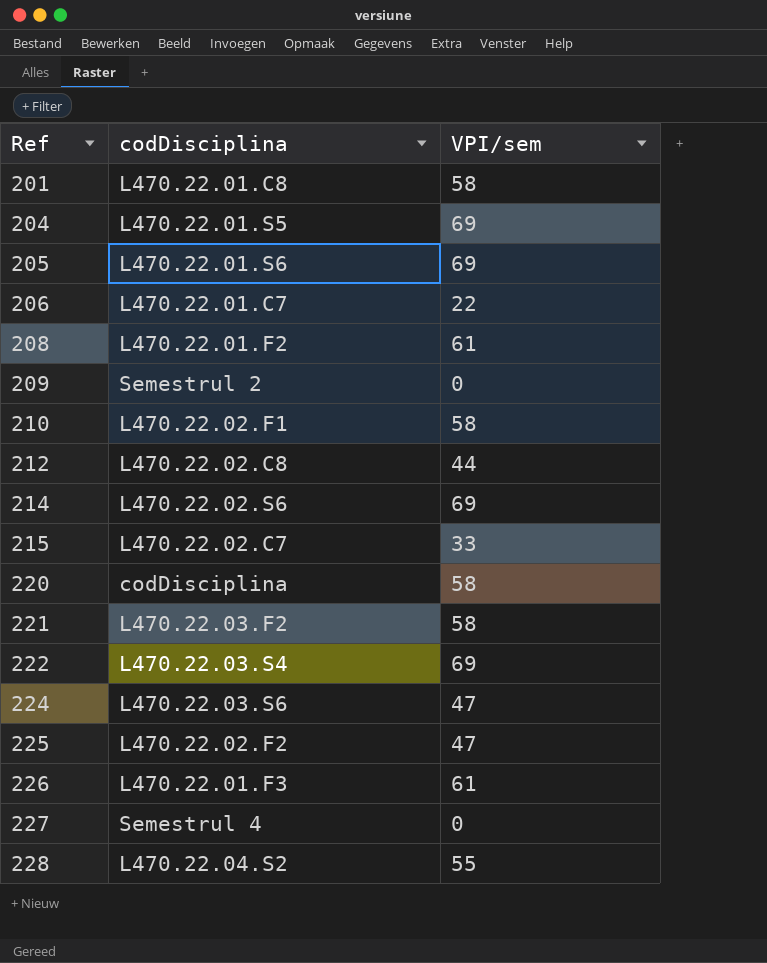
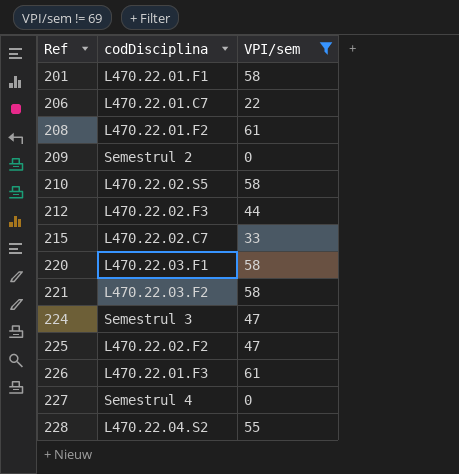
filter: none -> VPI/sem != 69
201 | codDisciplina: L470.22.01.C8 -> L470.22.01.F1
210 | codDisciplina: L470.22.02.F1 -> L470.22.02.S5
212 | codDisciplina: L470.22.02.C8 -> L470.22.02.F3
220 | codDisciplina: codDisciplina -> L470.22.03.F1
224 | codDisciplina: L470.22.03.S6 -> Semestrul 3

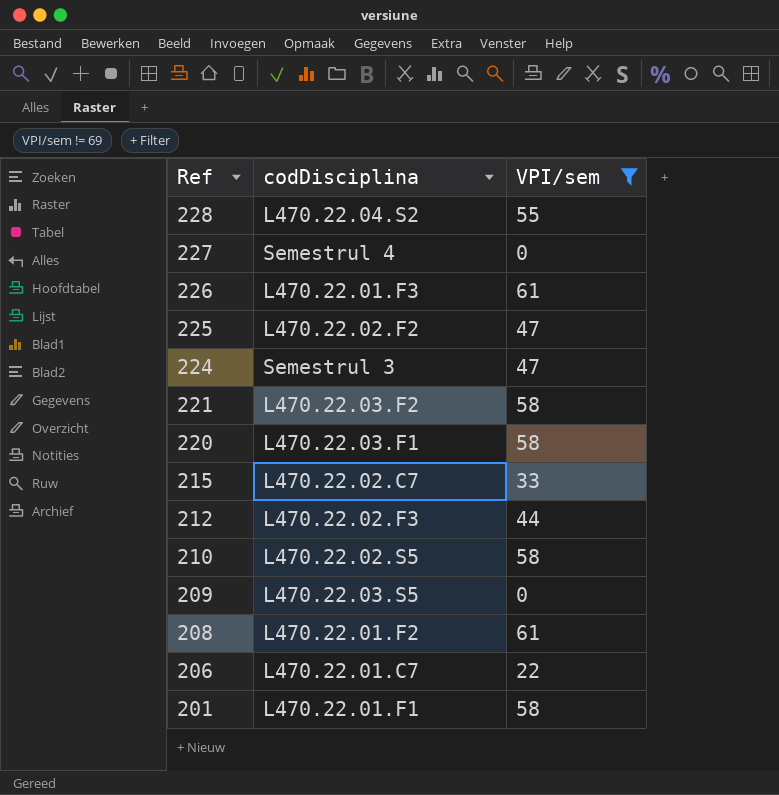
row order: Ref ascending -> Ref descending
209 | codDisciplina: Semestrul 2 -> L470.22.03.S5

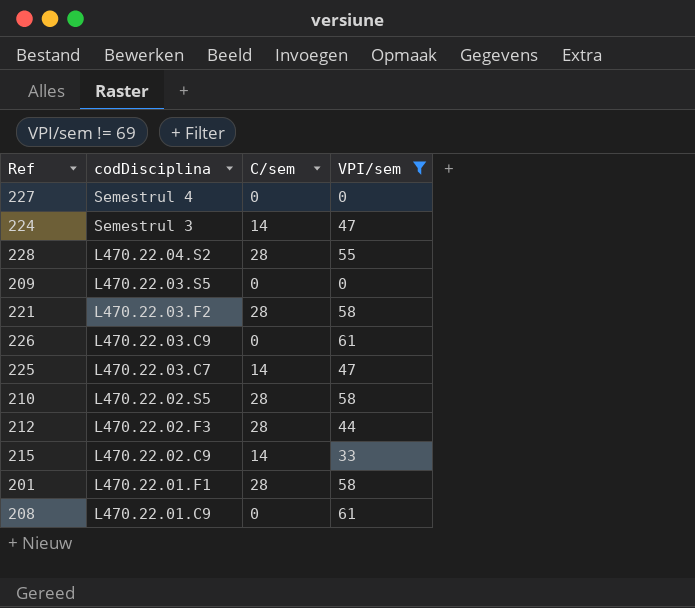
row order: Ref descending -> codDisciplina descending
column C/sem | position: none -> 3
row 220: L470.22.03.F1 | 58 -> none
row 206: L470.22.01.C7 | 22 -> none
226 | codDisciplina: L470.22.01.F3 -> L470.22.03.C9
225 | codDisciplina: L470.22.02.F2 -> L470.22.03.C7
215 | codDisciplina: L470.22.02.C7 -> L470.22.02.C9
208 | codDisciplina: L470.22.01.F2 -> L470.22.01.C9

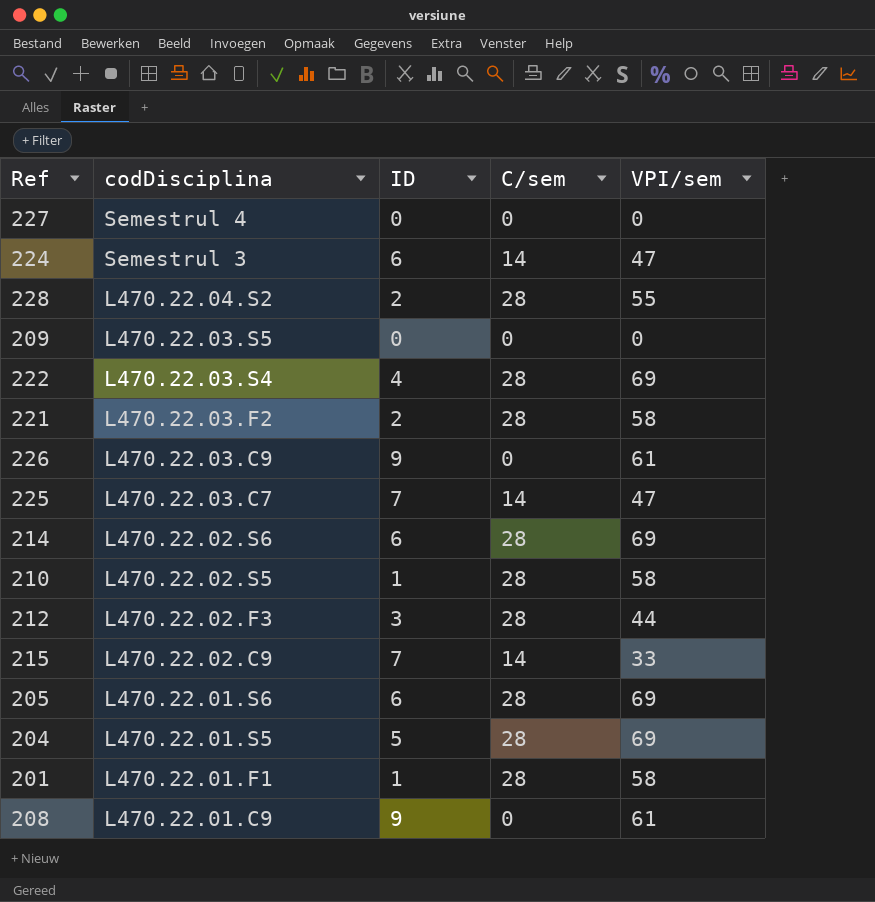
filter: VPI/sem != 69 -> none
column ID | position: none -> 3

